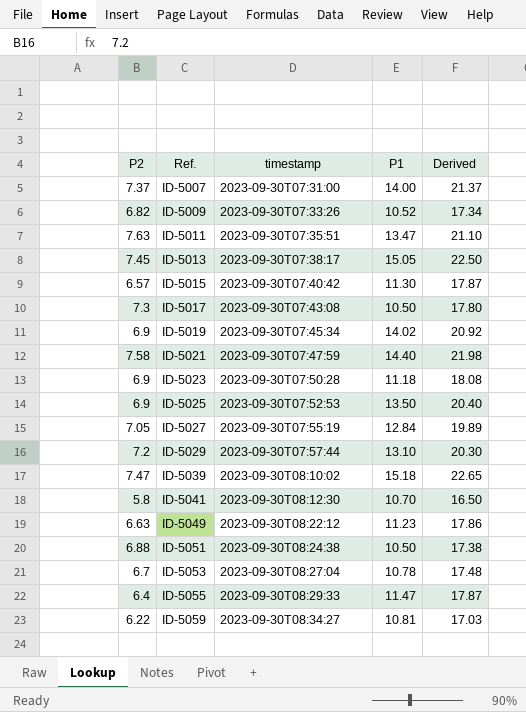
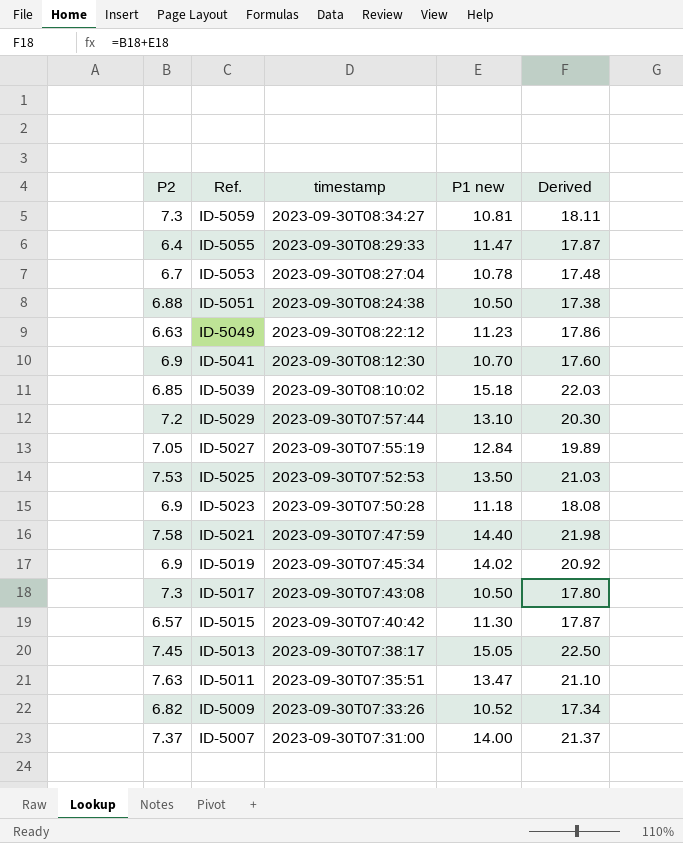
row order: Ref. ascending -> Ref. descending
column name: P1 -> P1 new
ID-5059 | P2: 6.22 -> 7.3
ID-5059 | Derived: 17.03 -> 18.11
ID-5041 | P2: 5.8 -> 6.9
ID-5041 | Derived: 16.50 -> 17.60
ID-5039 | P2: 7.47 -> 6.85
ID-5039 | Derived: 22.65 -> 22.03
ID-5025 | P2: 6.9 -> 7.53
ID-5025 | Derived: 20.40 -> 21.03

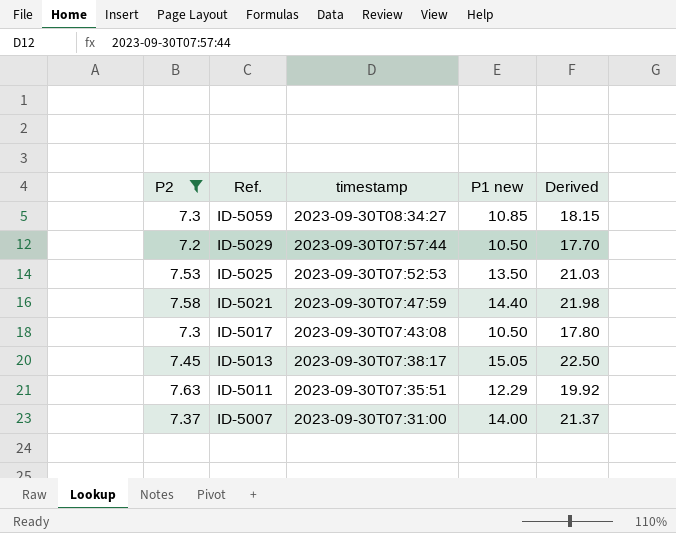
filter: none -> P2 >= 7.2
ID-5059 | P1 new: 10.81 -> 10.85
ID-5059 | Derived: 18.11 -> 18.15
ID-5029 | P1 new: 13.10 -> 10.50
ID-5029 | Derived: 20.30 -> 17.70
ID-5011 | P1 new: 13.47 -> 12.29
ID-5011 | Derived: 21.10 -> 19.92

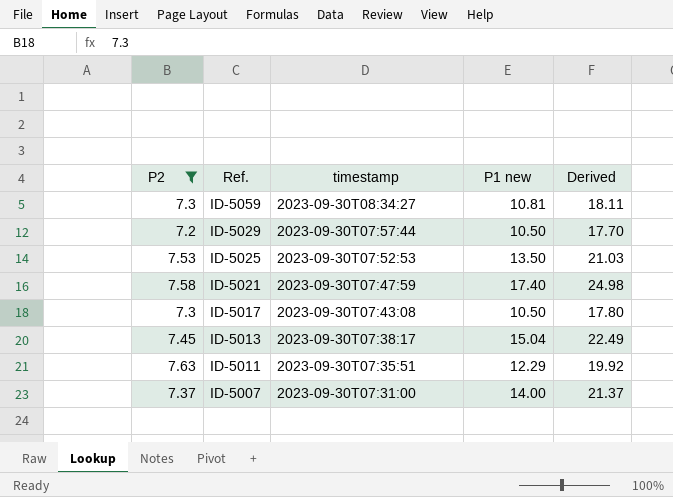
ID-5059 | P1 new: 10.85 -> 10.81
ID-5059 | Derived: 18.15 -> 18.11
ID-5021 | P1 new: 14.40 -> 17.40
ID-5021 | Derived: 21.98 -> 24.98
ID-5013 | P1 new: 15.05 -> 15.04
ID-5013 | Derived: 22.50 -> 22.49

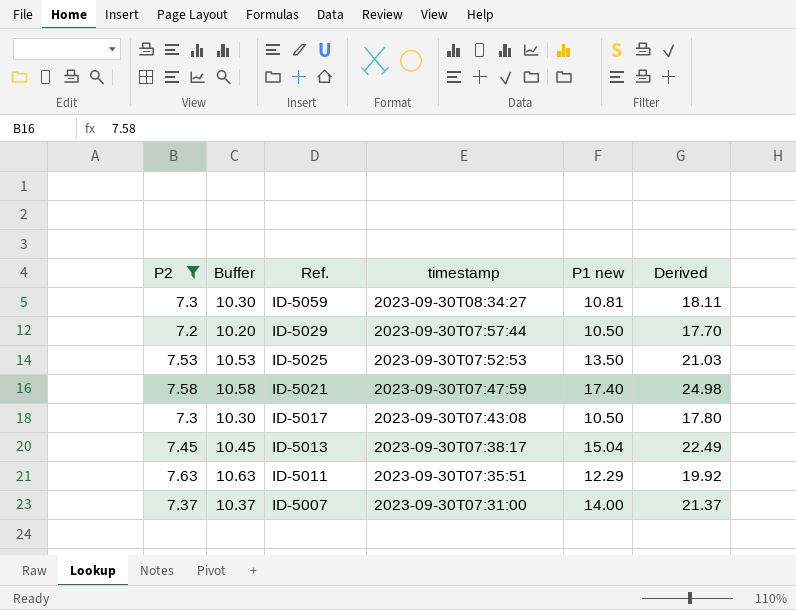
column Buffer | formula: none -> [P2] + 3

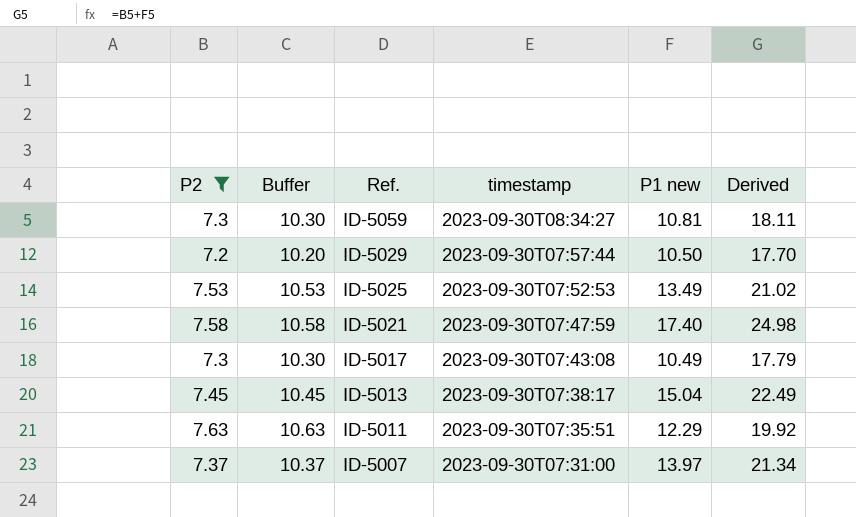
ID-5025 | P1 new: 13.50 -> 13.49
ID-5025 | Derived: 21.03 -> 21.02
ID-5017 | P1 new: 10.50 -> 10.49
ID-5017 | Derived: 17.80 -> 17.79
ID-5007 | P1 new: 14.00 -> 13.97
ID-5007 | Derived: 21.37 -> 21.34

